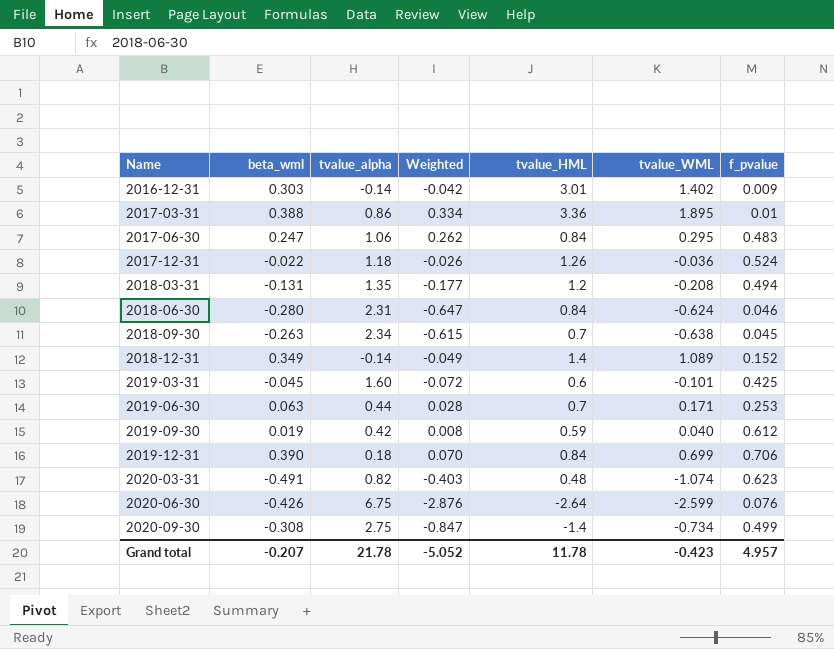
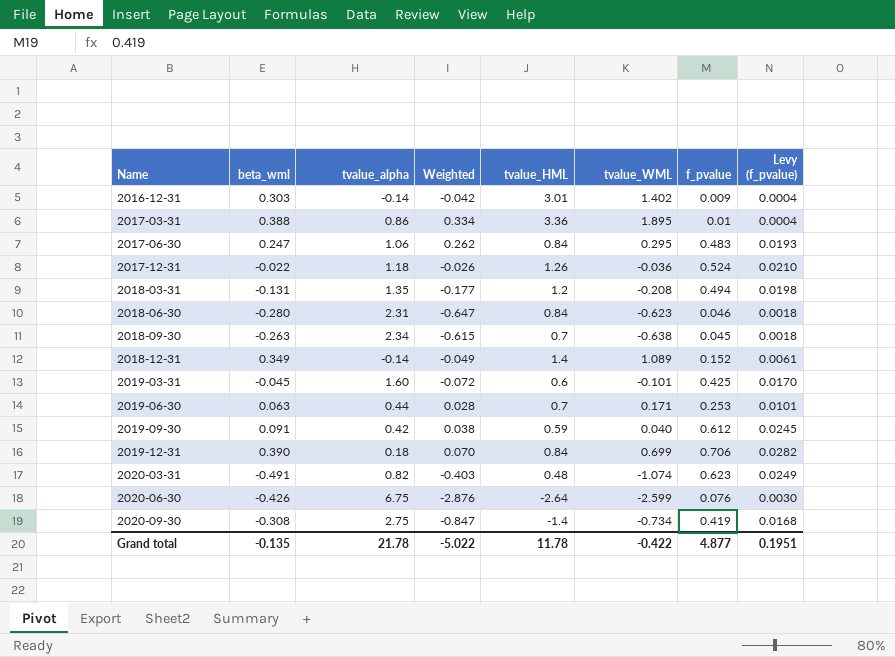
column Levy (f_pvalue) | formula: none -> [f_pvalue] * 0.04
2018-06-30 | tvalue_WML: -0.624 -> -0.623
2019-09-30 | beta_wml: 0.019 -> 0.091
2019-09-30 | Weighted: 0.008 -> 0.038
2020-09-30 | f_pvalue: 0.499 -> 0.419
Grand total | beta_wml: -0.207 -> -0.135
Grand total | Weighted: -5.052 -> -5.022
Grand total | tvalue_WML: -0.423 -> -0.422
Grand total | f_pvalue: 4.957 -> 4.877

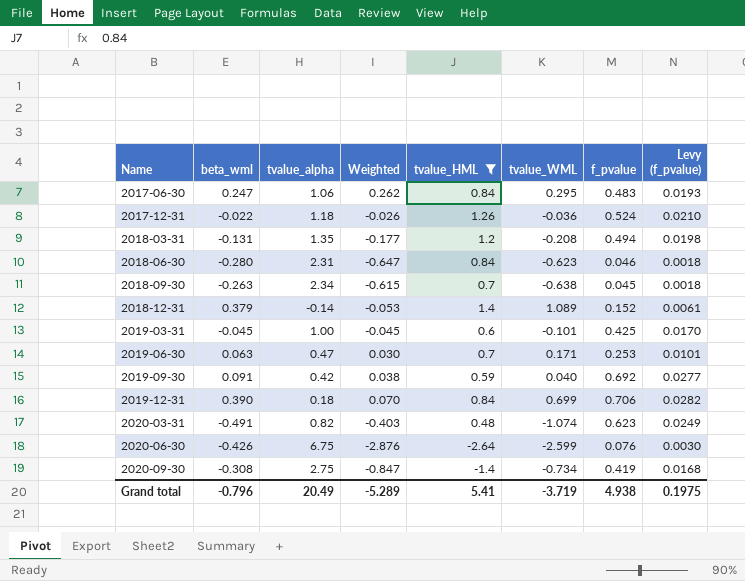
filter: none -> tvalue_HML <= 1.4
2018-12-31 | beta_wml: 0.349 -> 0.379
2018-12-31 | Weighted: -0.049 -> -0.053
2019-03-31 | tvalue_alpha: 1.60 -> 1.00
2019-03-31 | Weighted: -0.072 -> -0.045
2019-06-30 | tvalue_alpha: 0.44 -> 0.47
2019-06-30 | Weighted: 0.028 -> 0.030
2019-09-30 | f_pvalue: 0.612 -> 0.692
2019-09-30 | Levy (f_pvalue): 0.0245 -> 0.0277
Grand total | beta_wml: -0.135 -> -0.796
Grand total | tvalue_alpha: 21.78 -> 20.49
Grand total | Weighted: -5.022 -> -5.289
Grand total | tvalue_HML: 11.78 -> 5.41
Grand total | tvalue_WML: -0.422 -> -3.719
Grand total | f_pvalue: 4.877 -> 4.938
Grand total | Levy (f_pvalue): 0.1951 -> 0.1975

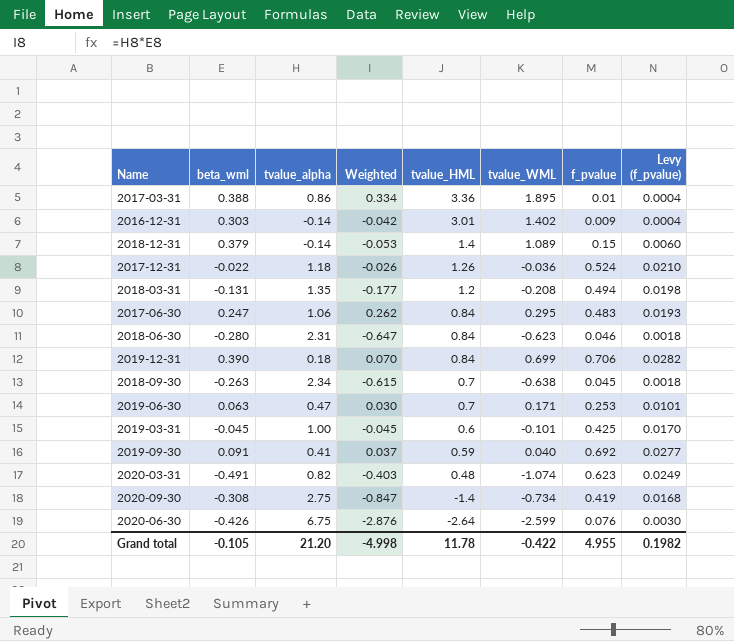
filter: tvalue_HML <= 1.4 -> none
row order: Name ascending -> tvalue_HML descending
2018-12-31 | f_pvalue: 0.152 -> 0.15
2018-12-31 | Levy (f_pvalue): 0.0061 -> 0.0060
2019-09-30 | tvalue_alpha: 0.42 -> 0.41
2019-09-30 | Weighted: 0.038 -> 0.037
Grand total | beta_wml: -0.796 -> -0.105
Grand total | tvalue_alpha: 20.49 -> 21.20
Grand total | Weighted: -5.289 -> -4.998
Grand total | tvalue_HML: 5.41 -> 11.78
Grand total | tvalue_WML: -3.719 -> -0.422
Grand total | f_pvalue: 4.938 -> 4.955
Grand total | Levy (f_pvalue): 0.1975 -> 0.1982

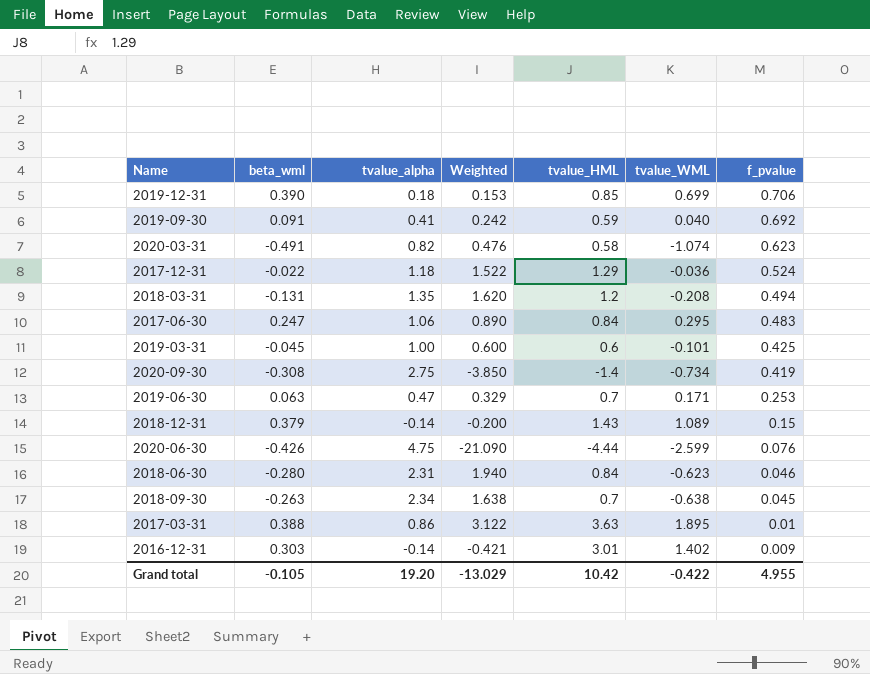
row order: tvalue_HML descending -> f_pvalue descending
column Levy (f_pvalue) | formula: [f_pvalue] * 0.04 -> none
column Weighted | formula: [beta_wml] * [tvalue_alpha] -> [tvalue_alpha] * [tvalue_HML]
2019-12-31 | tvalue_HML: 0.84 -> 0.85
2020-03-31 | tvalue_HML: 0.48 -> 0.58
2017-12-31 | tvalue_HML: 1.26 -> 1.29
2018-12-31 | tvalue_HML: 1.4 -> 1.43
2020-06-30 | tvalue_alpha: 6.75 -> 4.75
2020-06-30 | tvalue_HML: -2.64 -> -4.44
2017-03-31 | tvalue_HML: 3.36 -> 3.63
Grand total | tvalue_alpha: 21.20 -> 19.20
Grand total | Weighted: -4.998 -> -13.029
Grand total | tvalue_HML: 11.78 -> 10.42

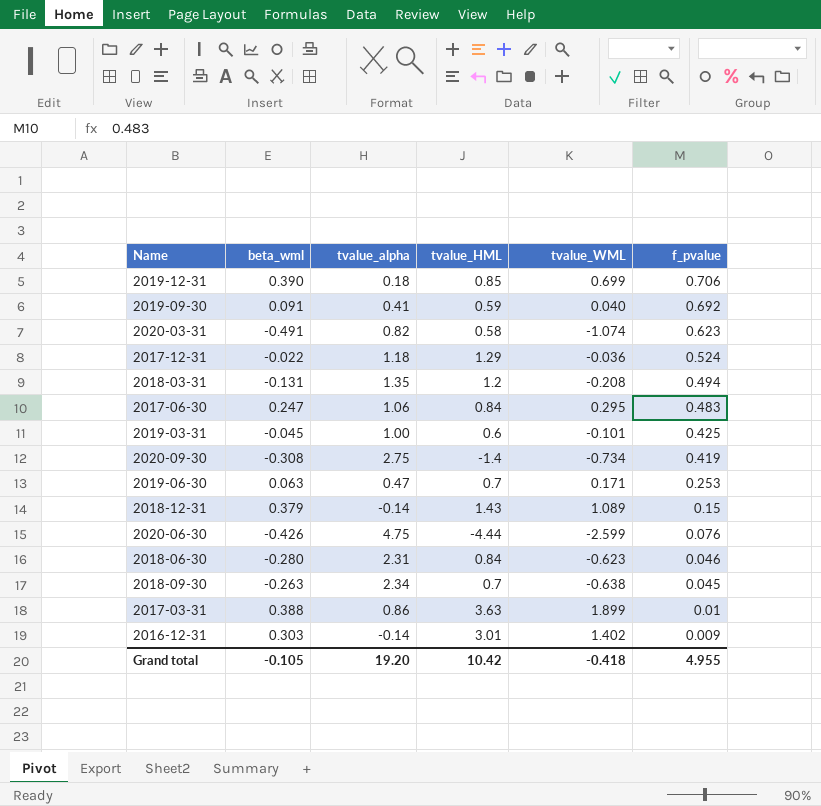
column Weighted | formula: [tvalue_alpha] * [tvalue_HML] -> none
2017-03-31 | tvalue_WML: 1.895 -> 1.899
Grand total | tvalue_WML: -0.422 -> -0.418

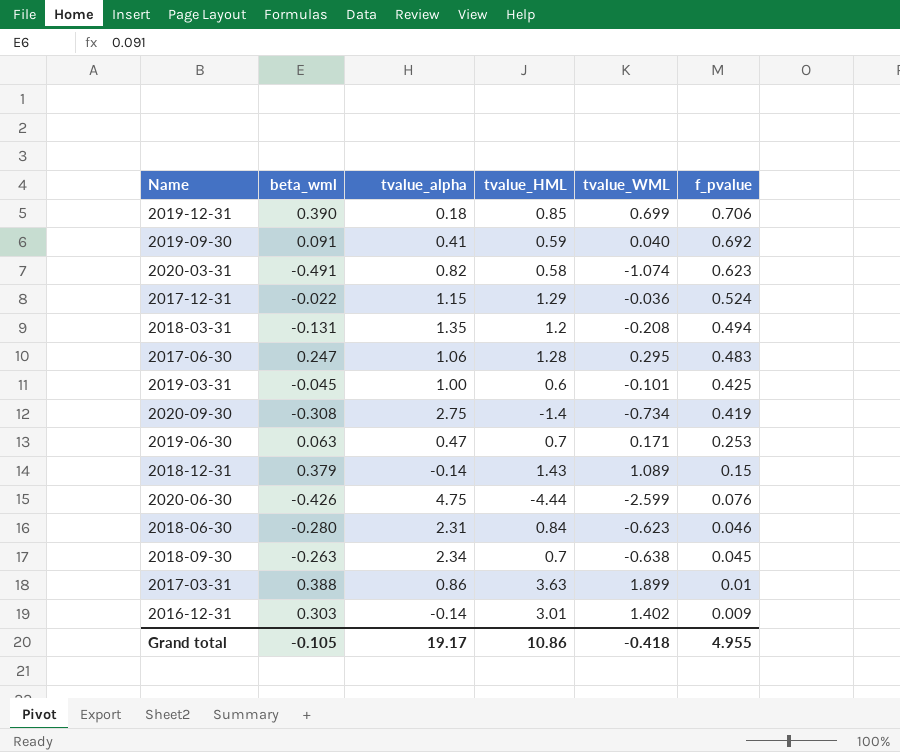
2017-12-31 | tvalue_alpha: 1.18 -> 1.15
2017-06-30 | tvalue_HML: 0.84 -> 1.28
Grand total | tvalue_alpha: 19.20 -> 19.17
Grand total | tvalue_HML: 10.42 -> 10.86

